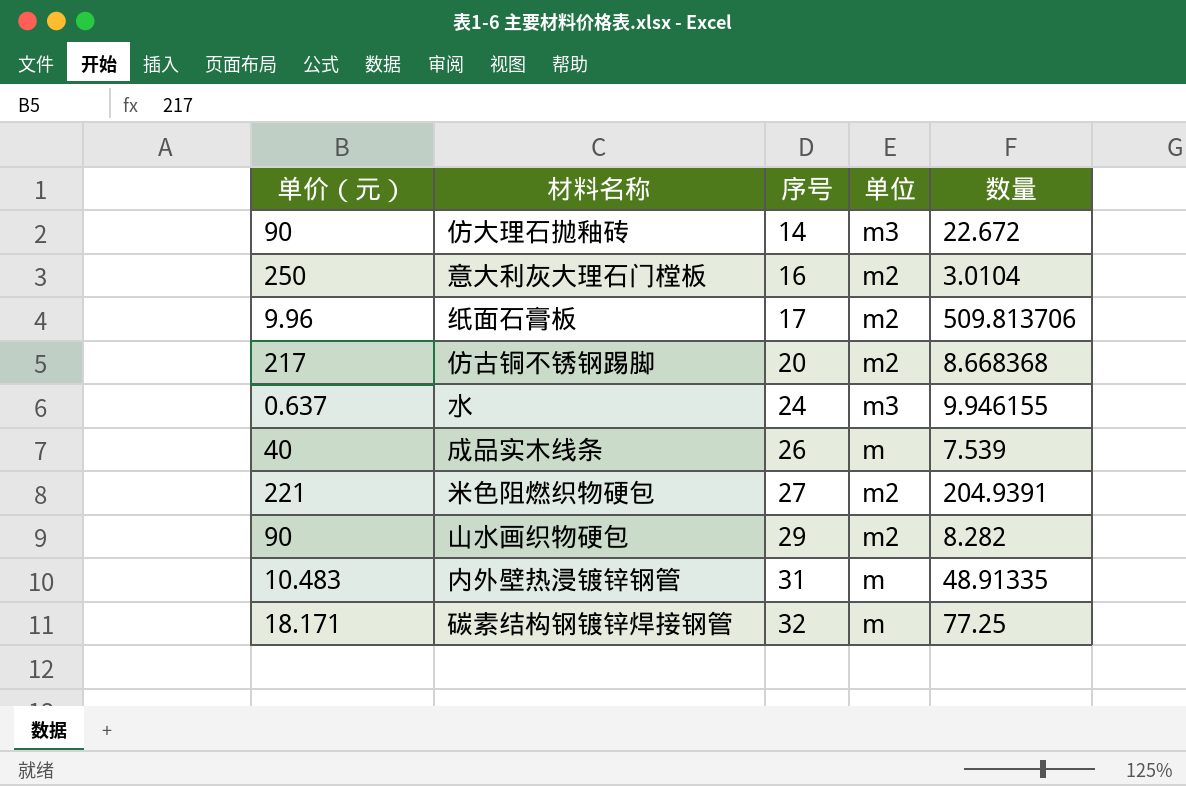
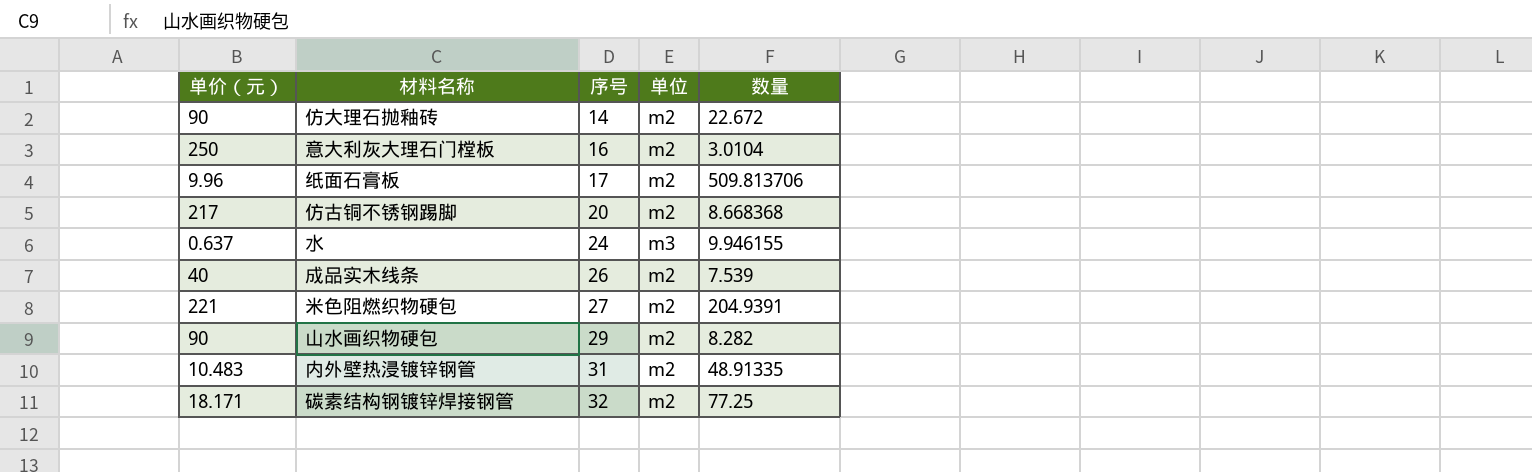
仿大理石抛釉砖 | 单位: m3 -> m2
成品实木线条 | 单位: m -> m2
内外壁热浸镀锌钢管 | 单位: m -> m2
碳素结构钢镀锌焊接钢管 | 单位: m -> m2

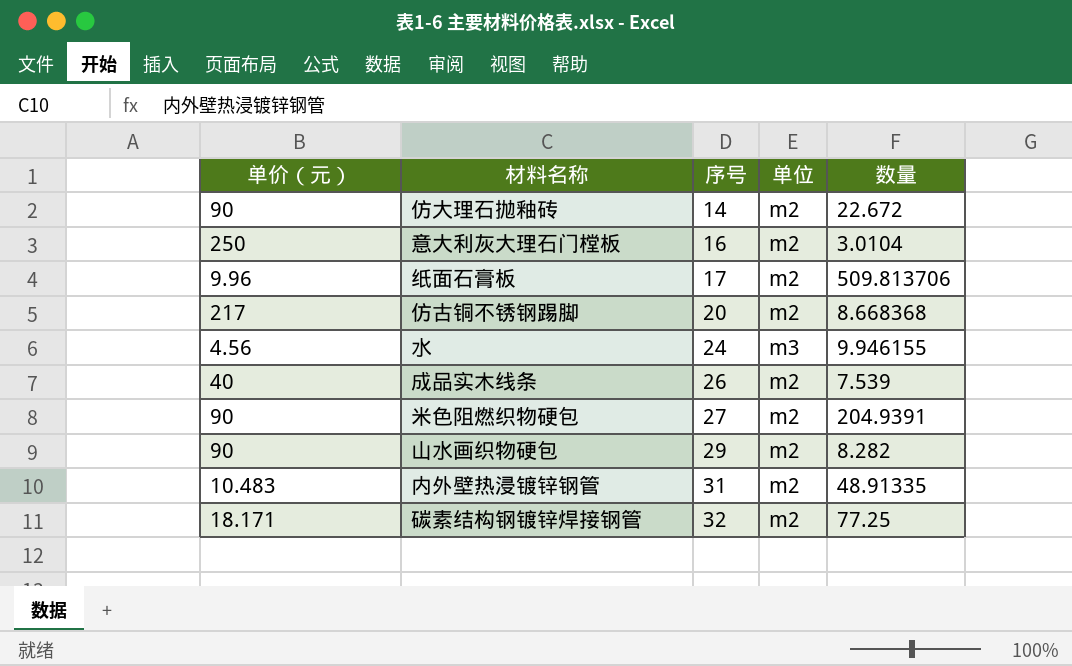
水 | 单价（元）: 0.637 -> 4.56
米色阻燃织物硬包 | 单价（元）: 221 -> 90

